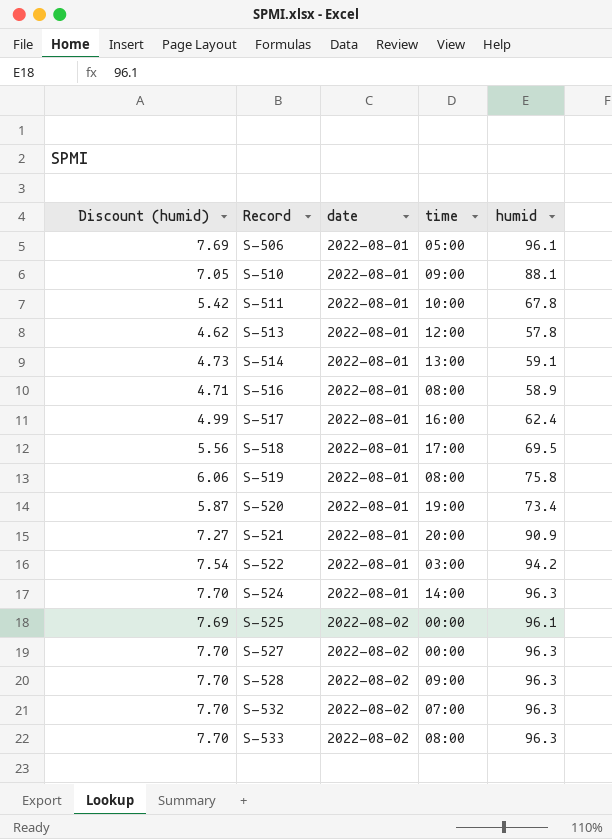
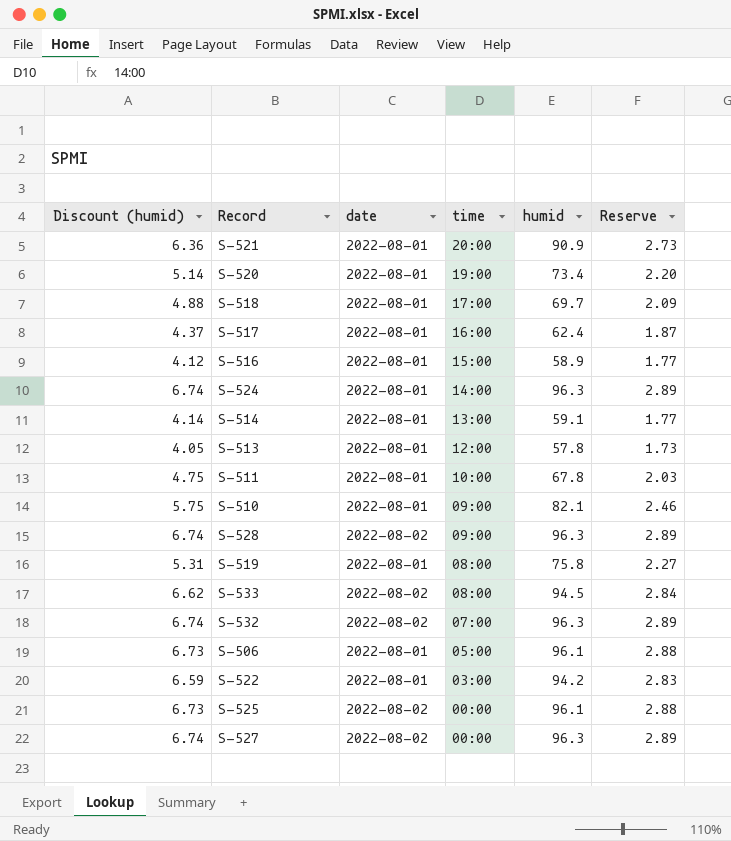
row order: Record ascending -> time descending
column Discount (humid) | formula: [humid] * 0.08 -> [humid] * 0.07
column Reserve | formula: none -> [humid] * 0.03
S-518 | humid: 69.5 -> 69.7
S-516 | time: 08:00 -> 15:00
S-510 | humid: 88.1 -> 82.1
S-533 | humid: 96.3 -> 94.5

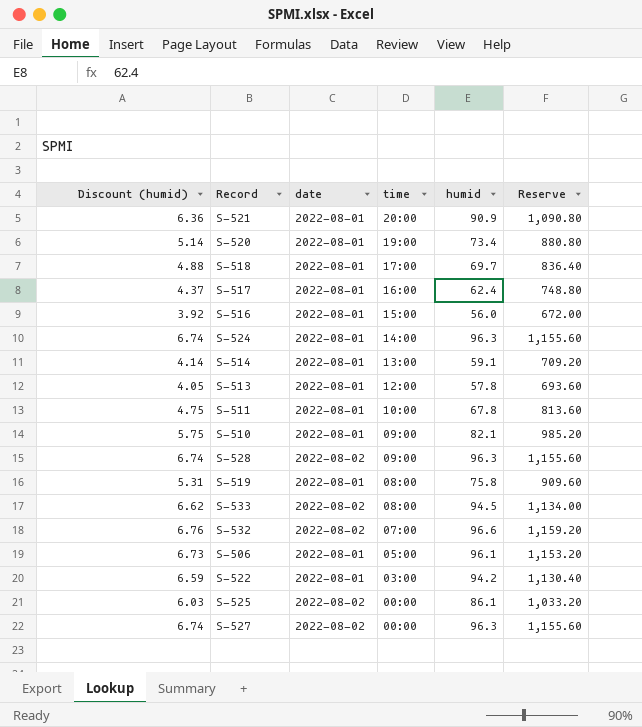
column Reserve | formula: [humid] * 0.03 -> [humid] * 12
S-516 | Discount (humid): 4.12 -> 3.92
S-516 | humid: 58.9 -> 56.0
S-532 | Discount (humid): 6.74 -> 6.76
S-532 | humid: 96.3 -> 96.6
S-525 | Discount (humid): 6.73 -> 6.03
S-525 | humid: 96.1 -> 86.1

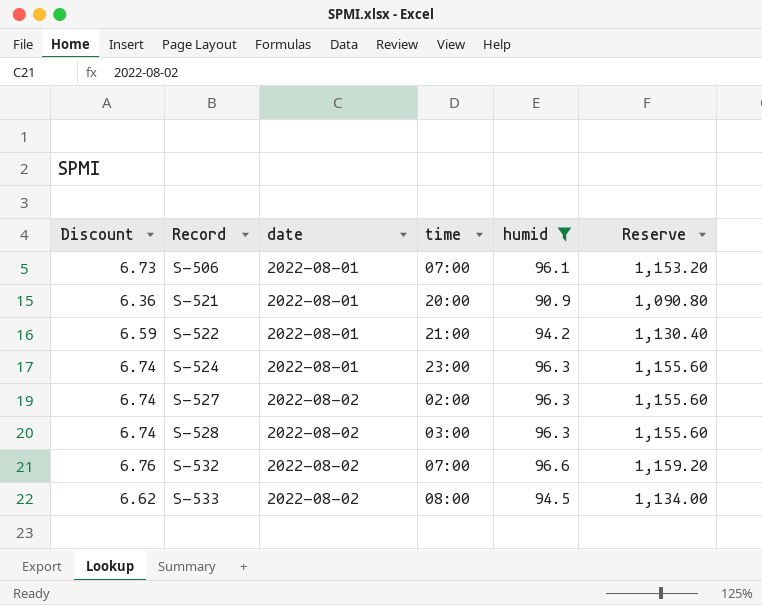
filter: none -> humid >= 90.9
row order: time descending -> Record ascending
column name: Discount (humid) -> Discount
S-506 | time: 05:00 -> 07:00
S-522 | time: 03:00 -> 21:00
S-524 | time: 14:00 -> 23:00
S-527 | time: 00:00 -> 02:00
S-528 | time: 09:00 -> 03:00

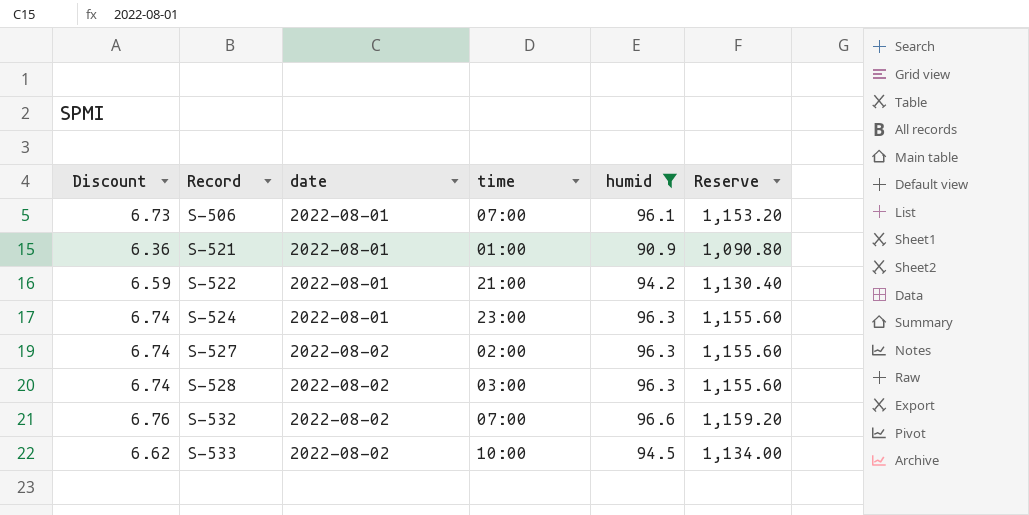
S-521 | time: 20:00 -> 01:00
S-533 | time: 08:00 -> 10:00

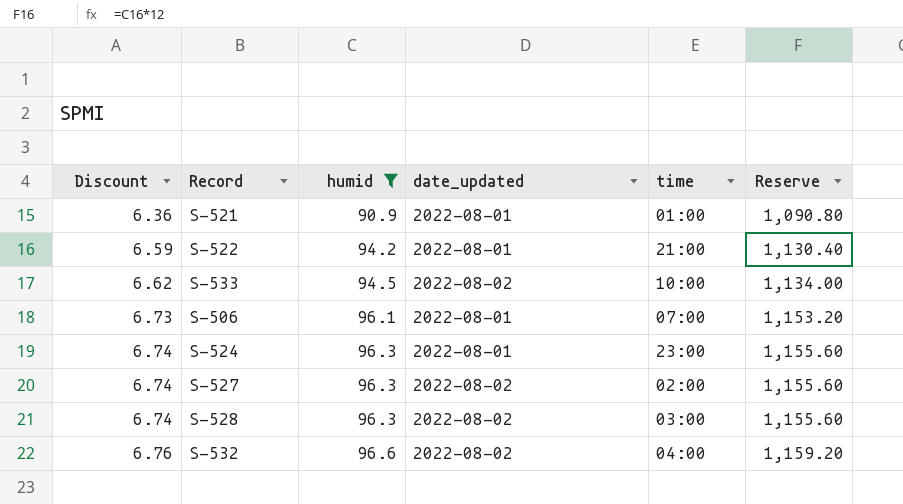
row order: Record ascending -> Discount ascending
column humid | position: 5 -> 3
column name: date -> date_updated
S-532 | time: 07:00 -> 04:00

